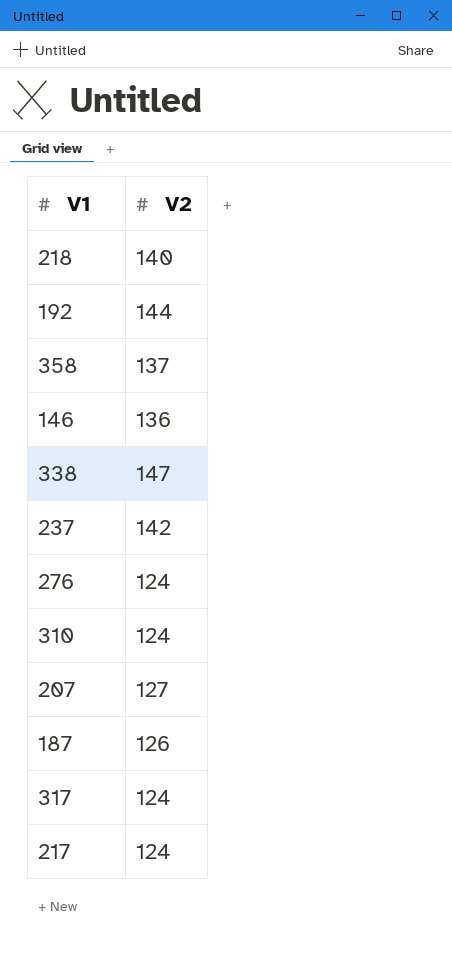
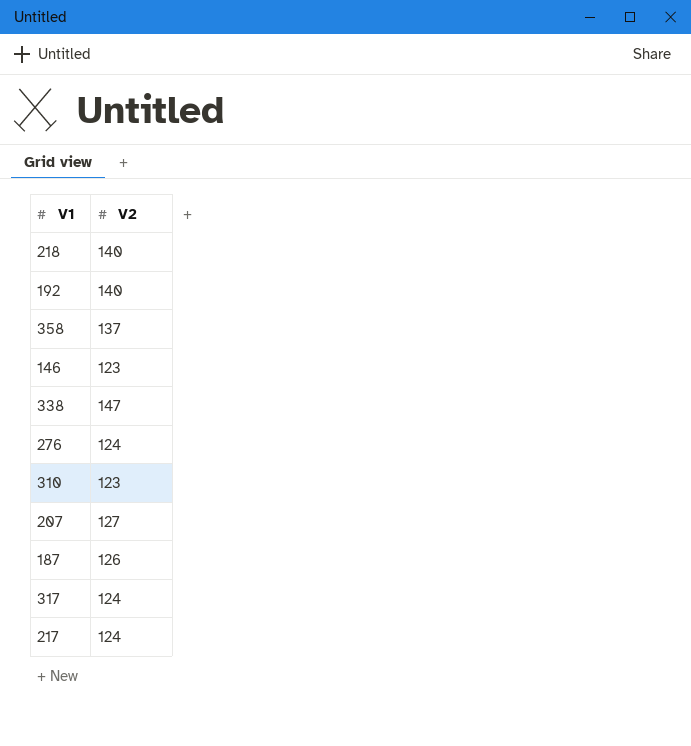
row 237: 142 -> none
192 | V2: 144 -> 140
146 | V2: 136 -> 123
310 | V2: 124 -> 123

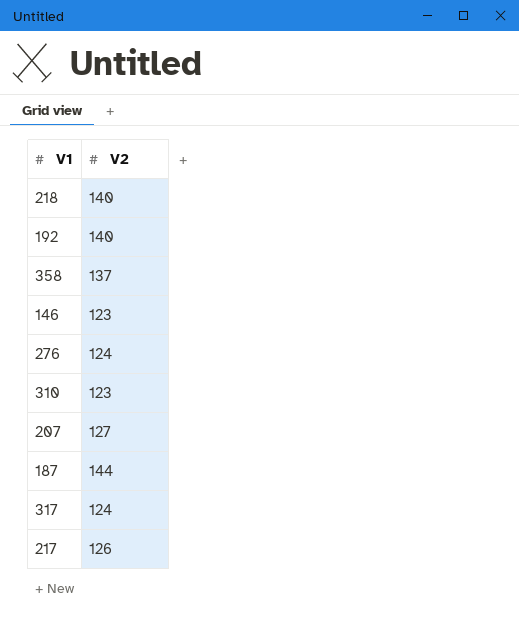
row 338: 147 -> none
187 | V2: 126 -> 144
217 | V2: 124 -> 126

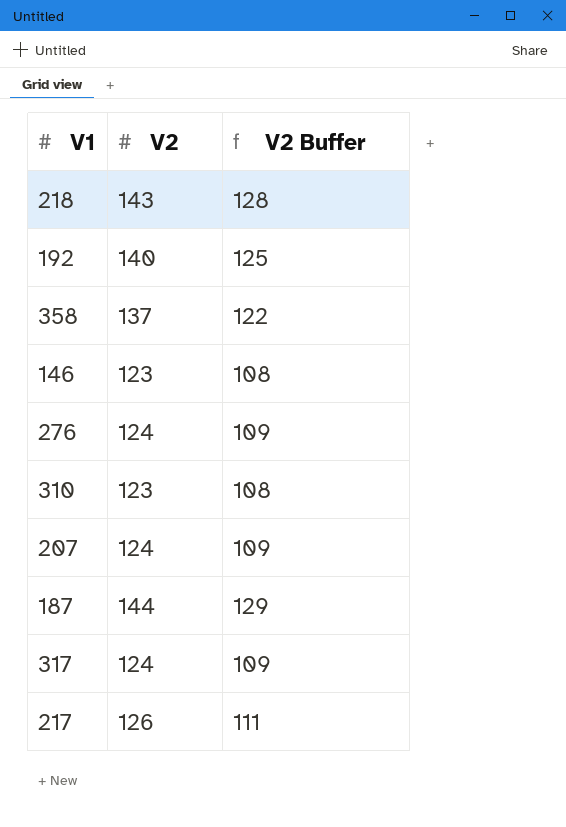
column V2 Buffer | formula: none -> [V2] - 15
218 | V2: 140 -> 143
207 | V2: 127 -> 124

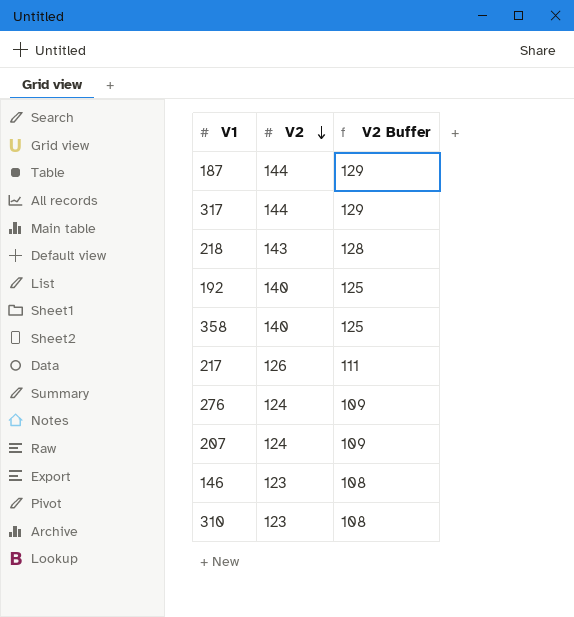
row order: none -> V2 descending
317 | V2: 124 -> 144
317 | V2 Buffer: 109 -> 129
358 | V2: 137 -> 140
358 | V2 Buffer: 122 -> 125

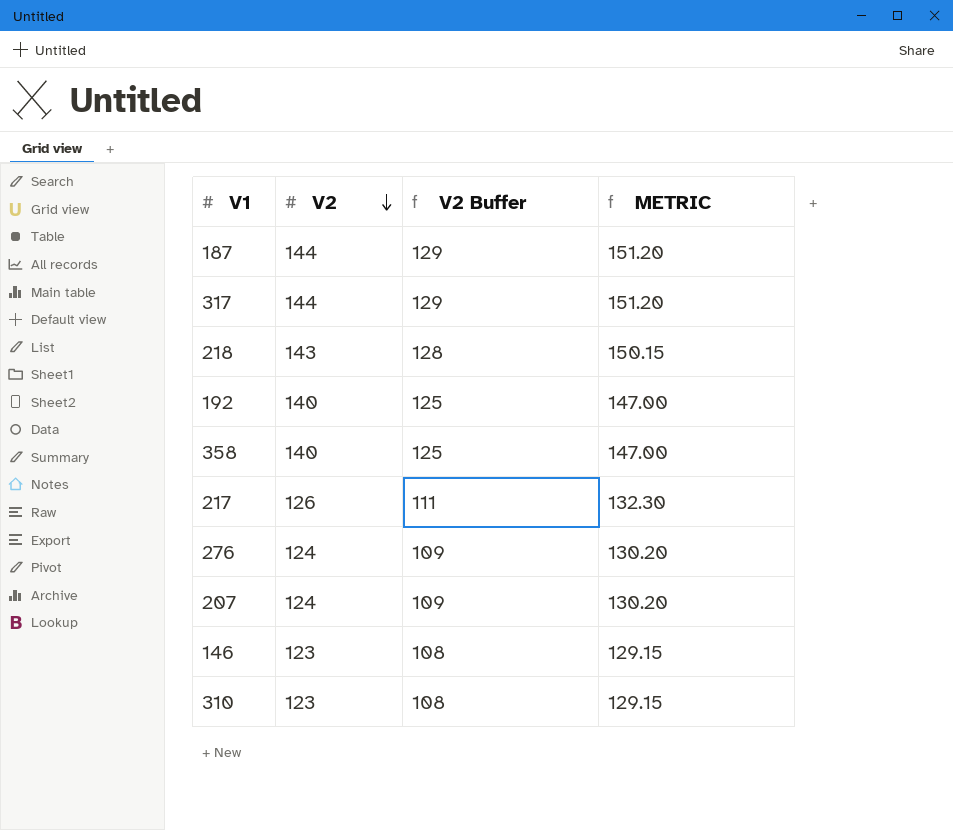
column METRIC | formula: none -> [V2] * 1.05

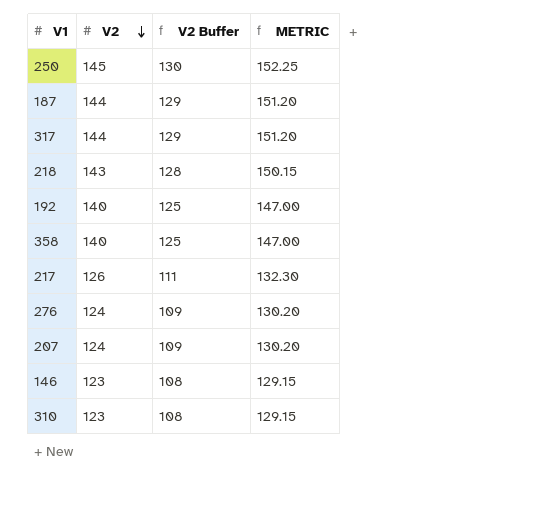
row 250: none -> 145 | 130 | 152.25

